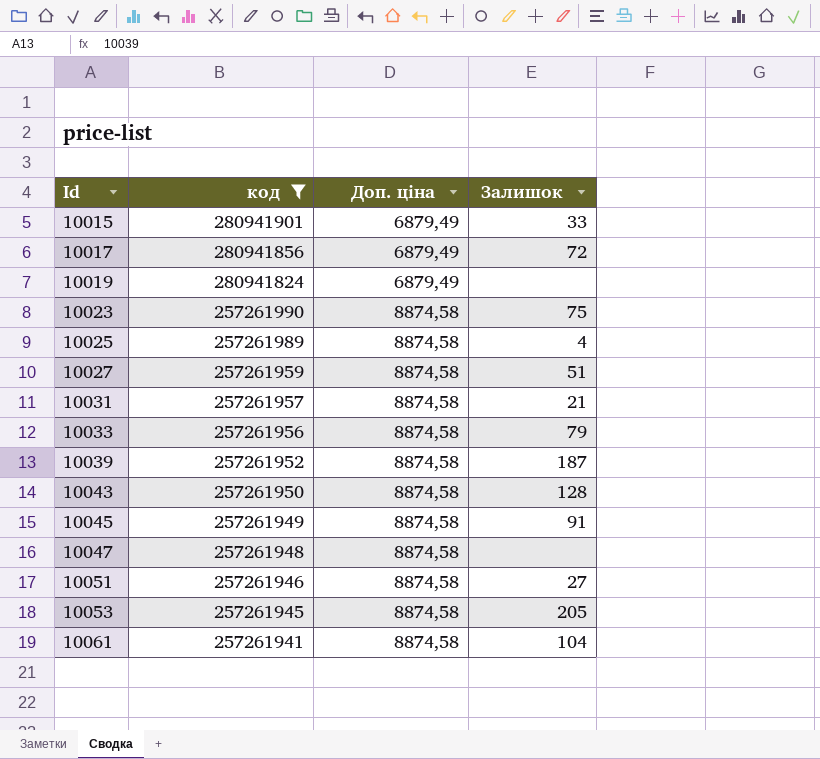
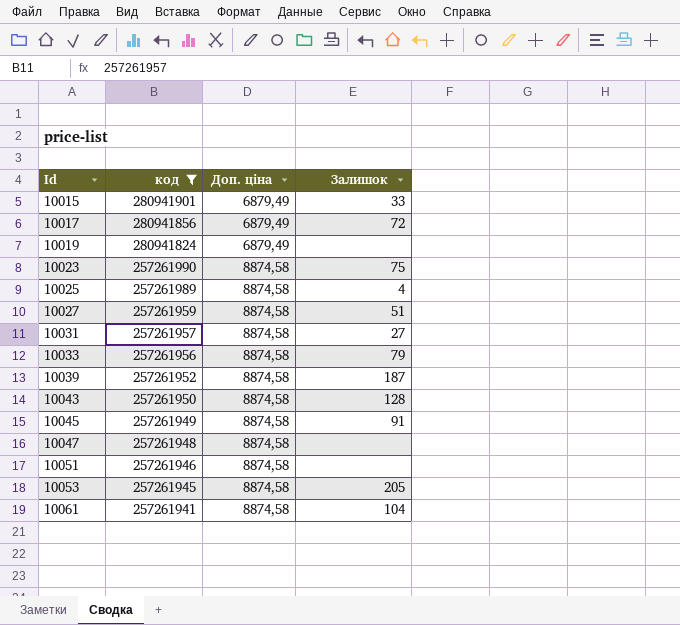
10031 | Залишок: 21 -> 27
10051 | Залишок: 27 -> none

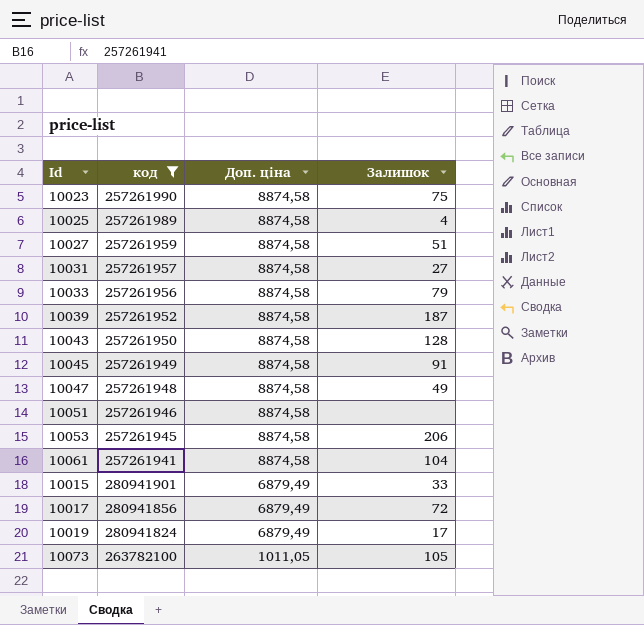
row order: Id ascending -> Доп. ціна descending
10047 | Залишок: none -> 49
10053 | Залишок: 205 -> 206
10019 | Залишок: none -> 17
row 10073: none -> 263782100 | 1011,05 | 105

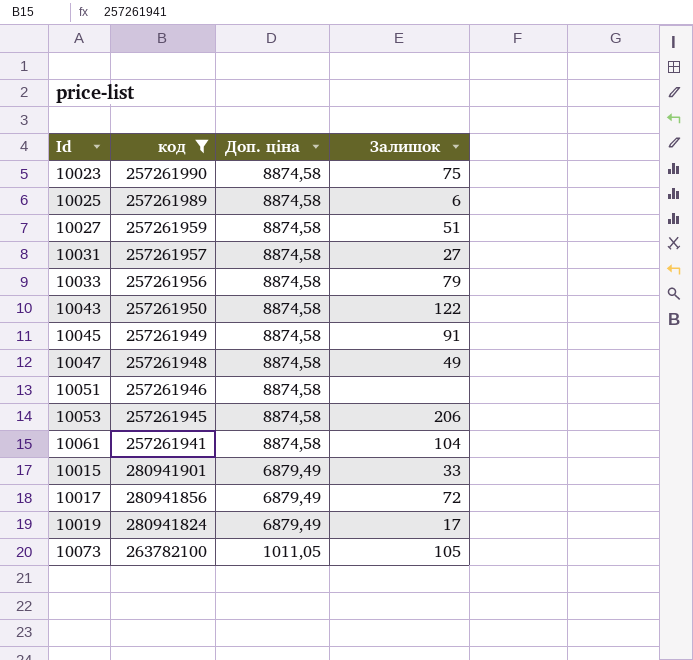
row 10039: 257261952 | 8874,58 | 187 -> none
10025 | Залишок: 4 -> 6
10043 | Залишок: 128 -> 122

